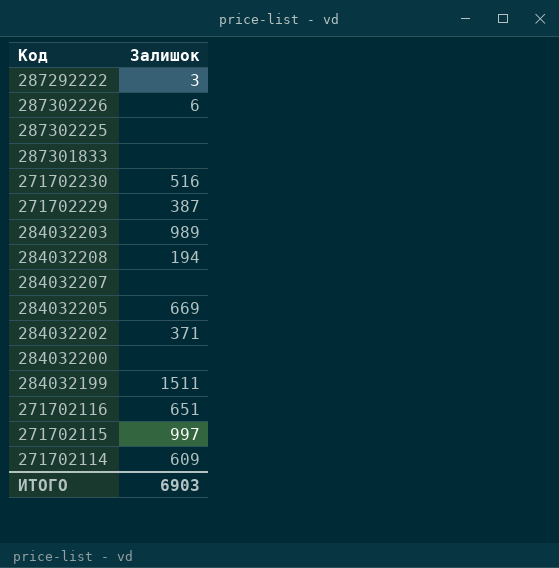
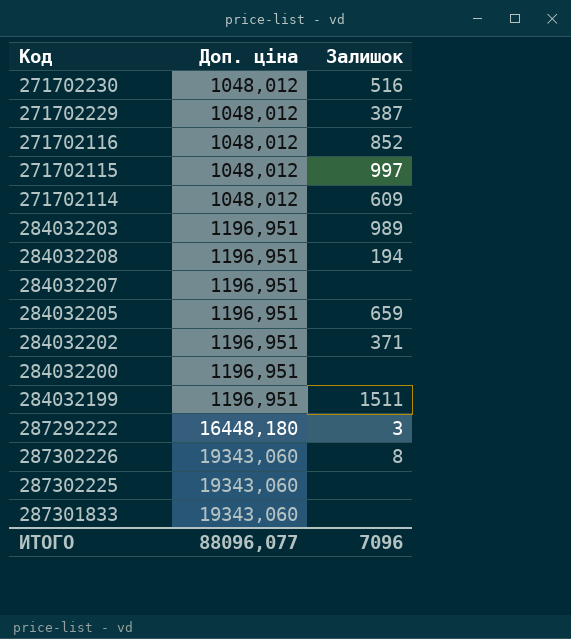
row order: none -> Доп. ціна ascending
column Доп. ціна | position: none -> 2
271702116 | Залишок: 651 -> 852
284032205 | Залишок: 669 -> 659
287302226 | Залишок: 6 -> 8
ИТОГО | Залишок: 6903 -> 7096

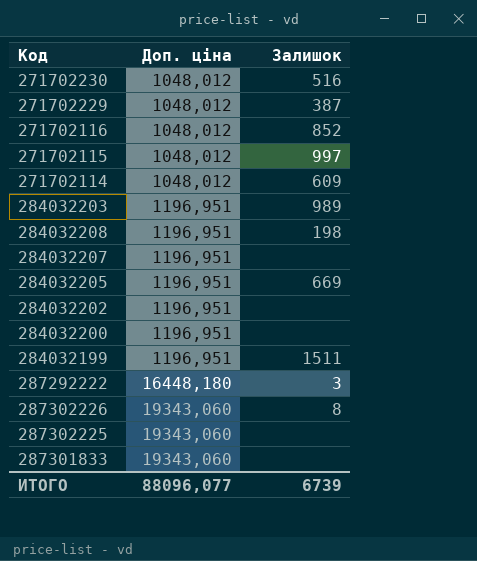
284032208 | Залишок: 194 -> 198
284032205 | Залишок: 659 -> 669
284032202 | Залишок: 371 -> none
ИТОГО | Залишок: 7096 -> 6739

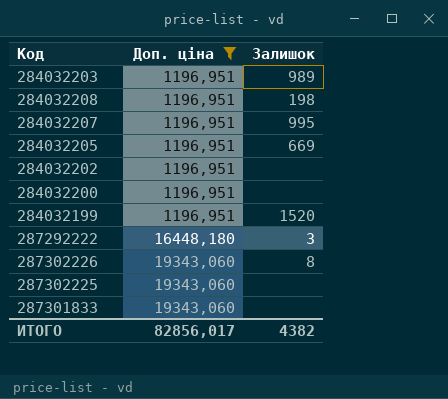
filter: none -> Доп. ціна != 1048,012
284032207 | Залишок: none -> 995
284032199 | Залишок: 1511 -> 1520
ИТОГО | Доп. ціна: 88096,077 -> 82856,017
ИТОГО | Залишок: 6739 -> 4382

